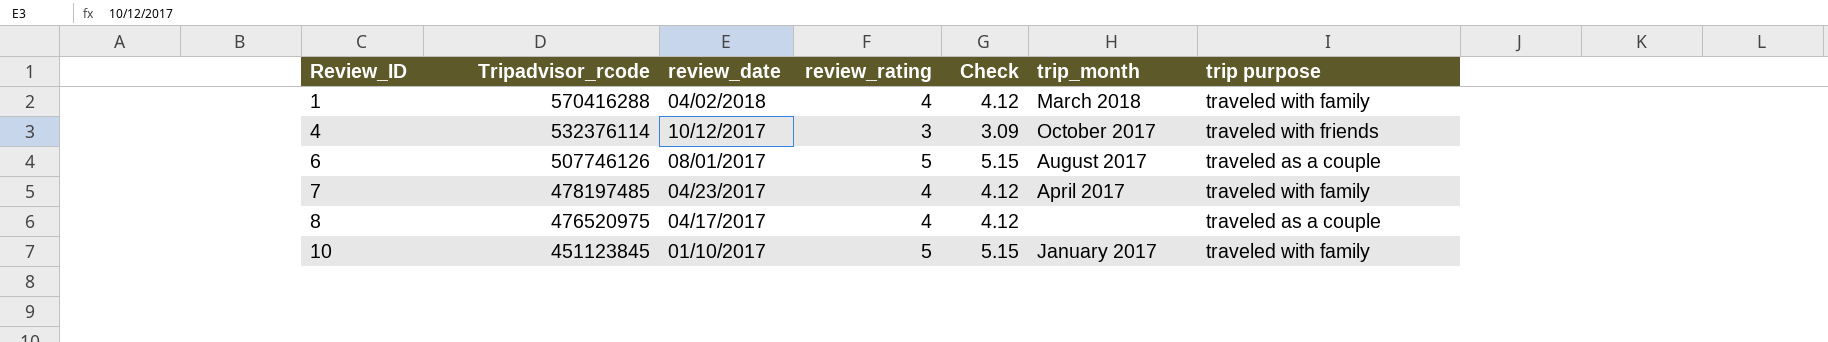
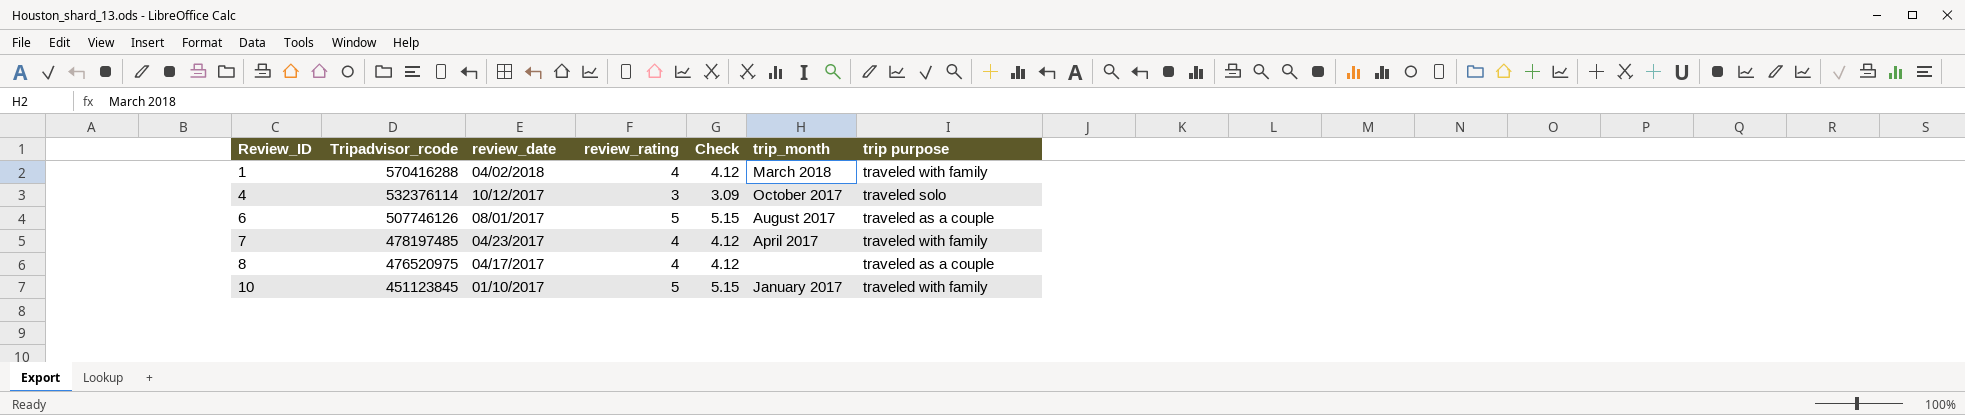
4 | trip purpose: traveled with friends -> traveled solo

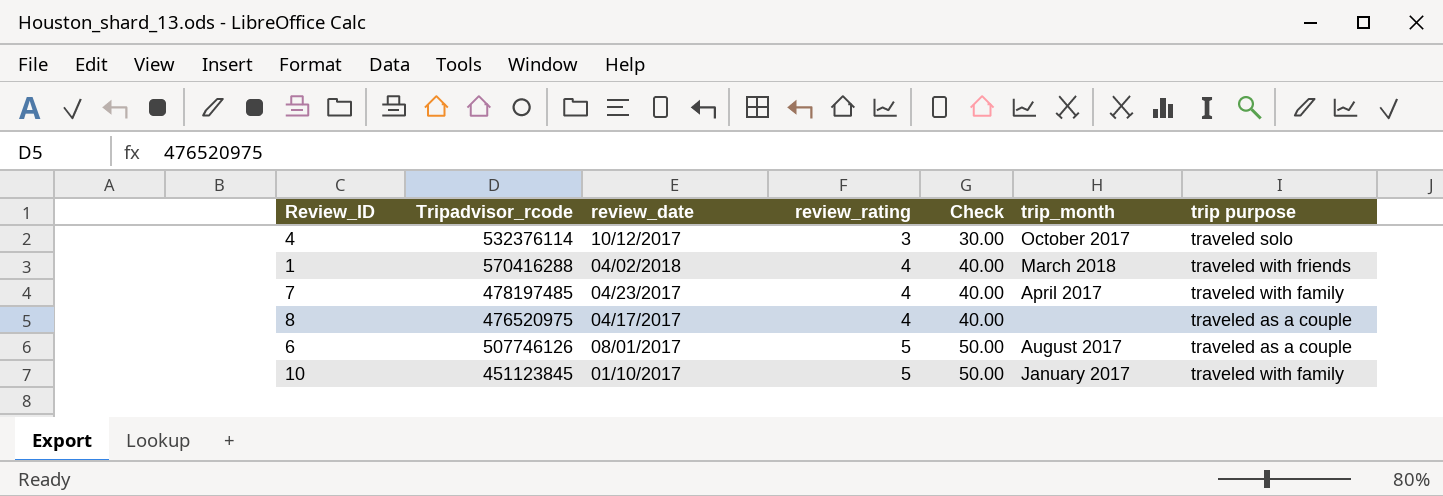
row order: Review_ID ascending -> review_rating ascending
column Check | formula: [review_rating] * 1.03 -> [review_rating] * 10
1 | trip purpose: traveled with family -> traveled with friends

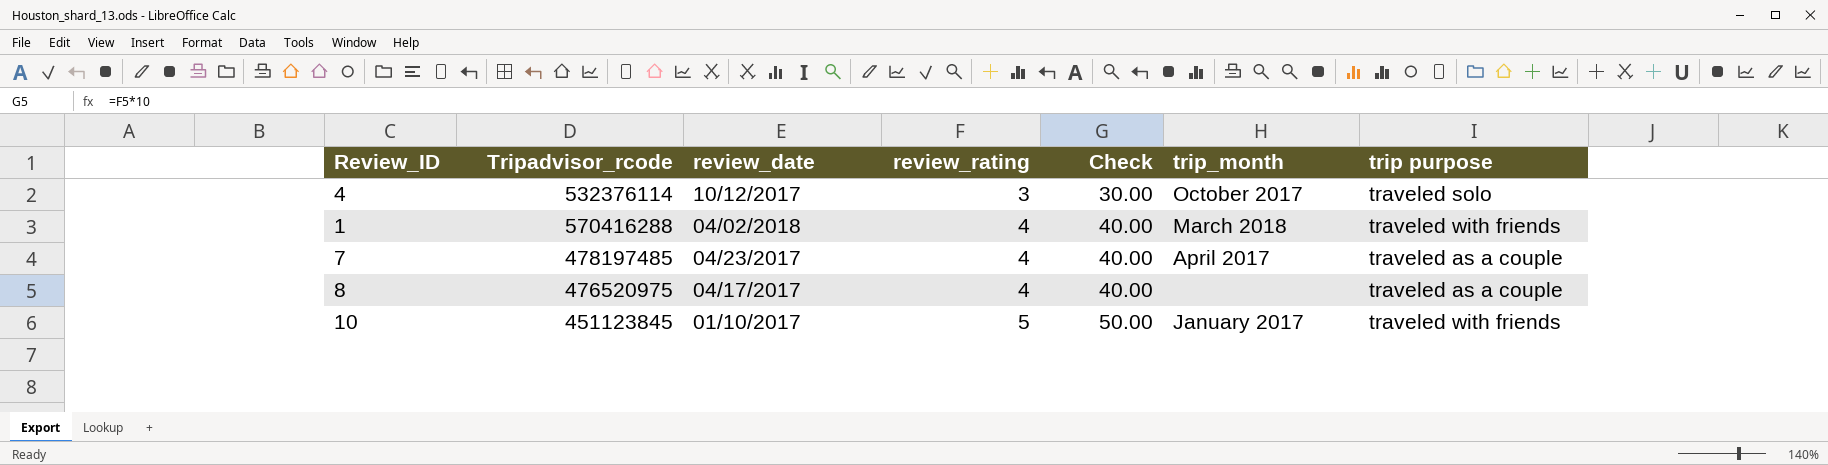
row 6: 507746126 | 08/01/2017 | 5 | 50.00 | August 2017 | traveled as a couple -> none
7 | trip purpose: traveled with family -> traveled as a couple
10 | trip purpose: traveled with family -> traveled with friends

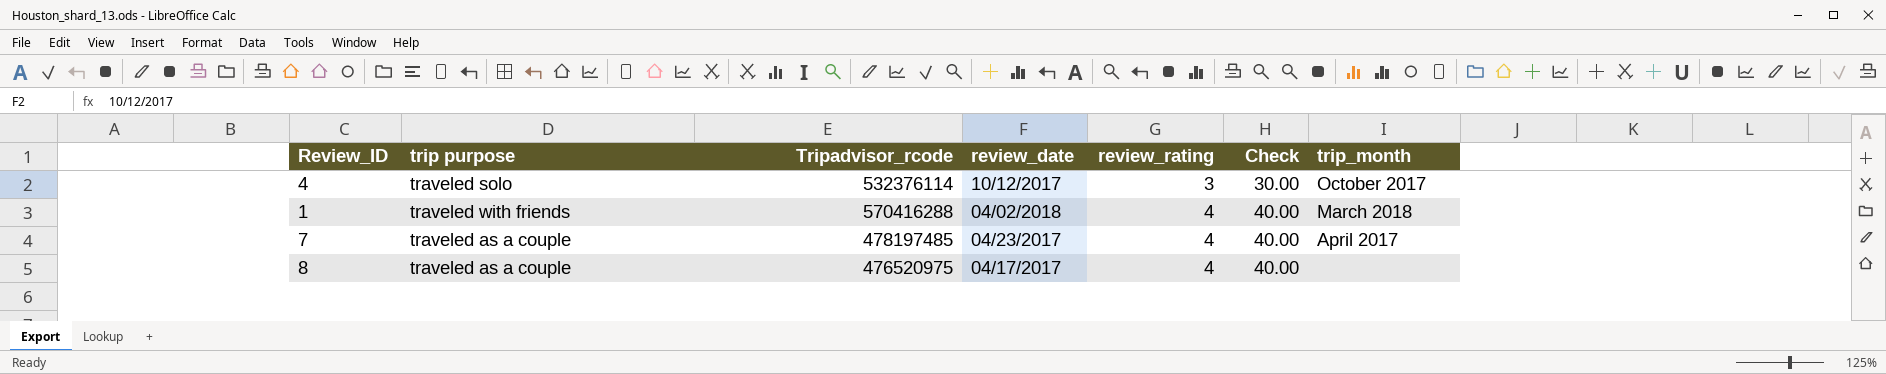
column trip purpose | position: 7 -> 2
row 10: 451123845 | 01/10/2017 | 5 | 50.00 | January 2017 | traveled with friends -> none

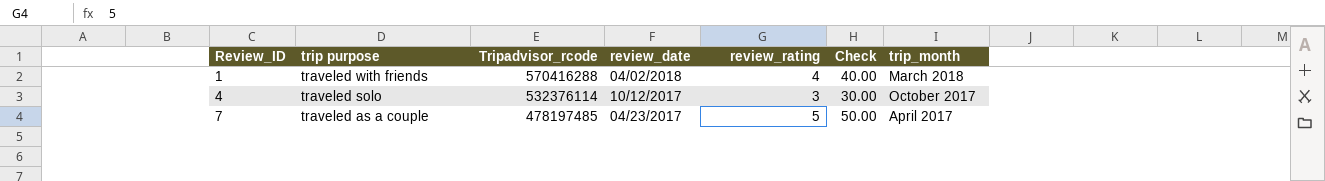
row order: review_rating ascending -> Review_ID ascending
row 8: traveled as a couple | 476520975 | 04/17/2017 | 4 | 40.00 | none -> none
7 | review_rating: 4 -> 5
7 | Check: 40.00 -> 50.00

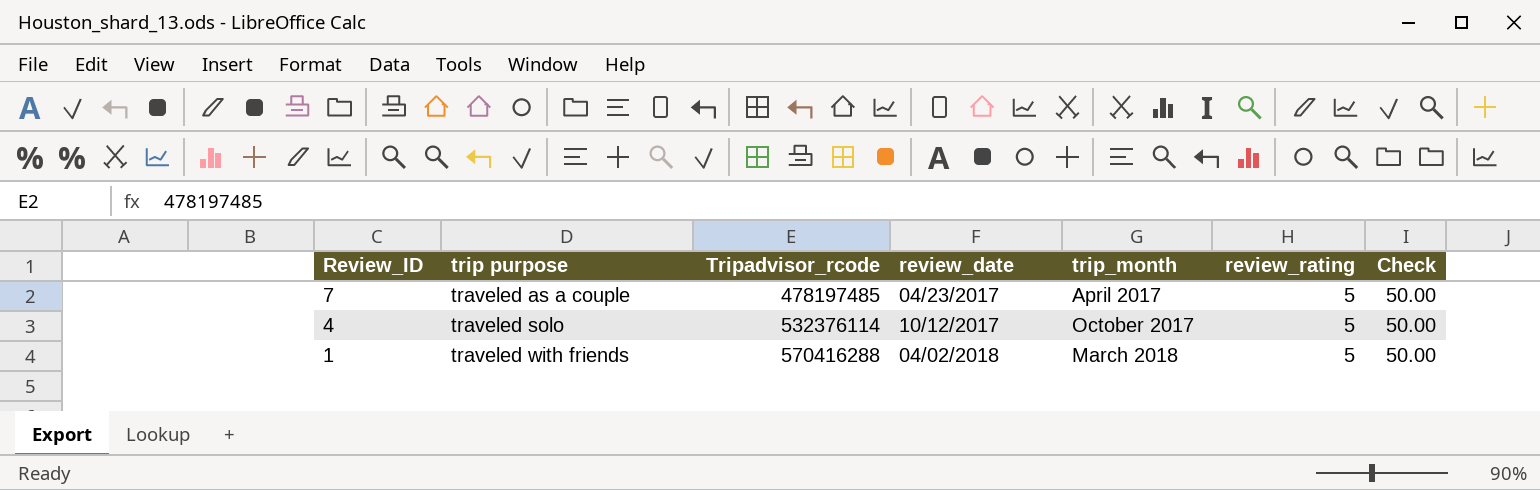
row order: Review_ID ascending -> Review_ID descending
column trip_month | position: 7 -> 5
4 | review_rating: 3 -> 5
4 | Check: 30.00 -> 50.00
1 | review_rating: 4 -> 5
1 | Check: 40.00 -> 50.00

